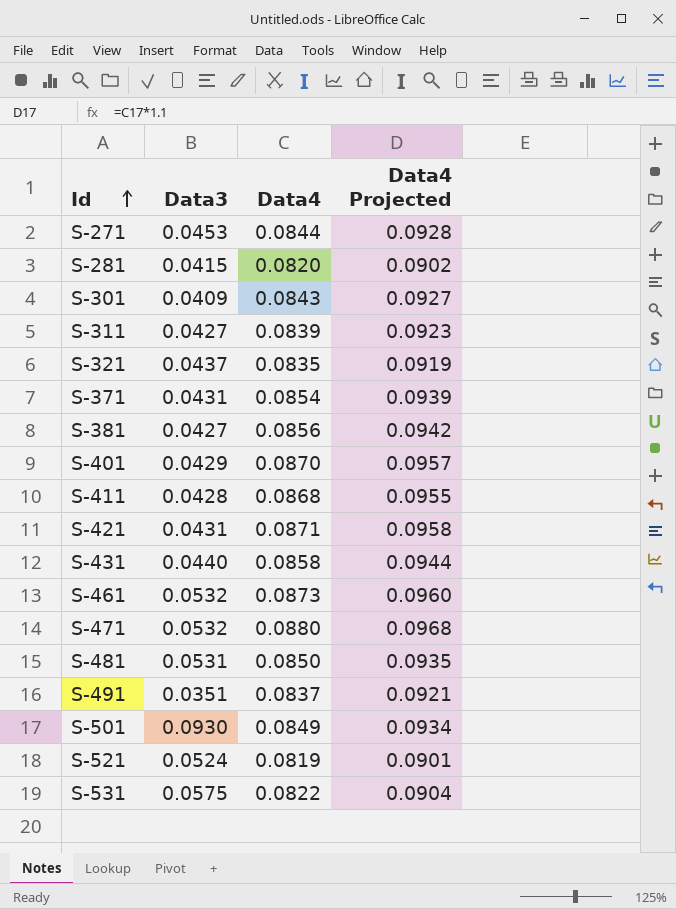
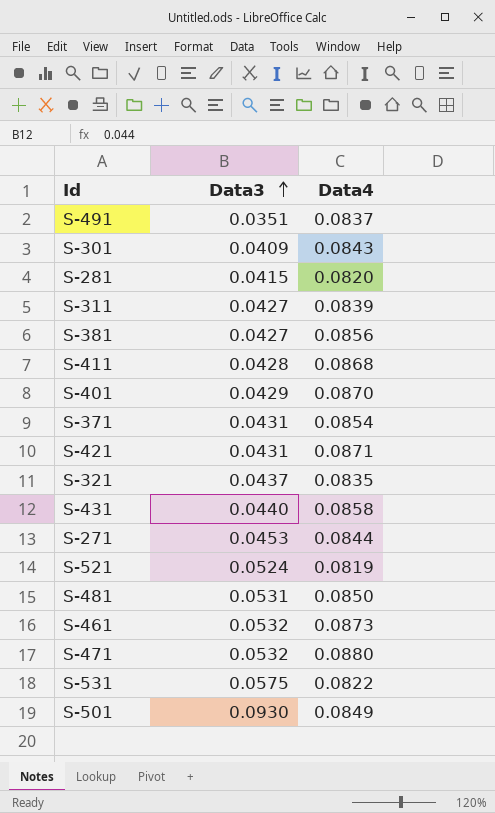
row order: Id ascending -> Data3 ascending
column Data4 Projected | formula: [Data4] * 1.1 -> none

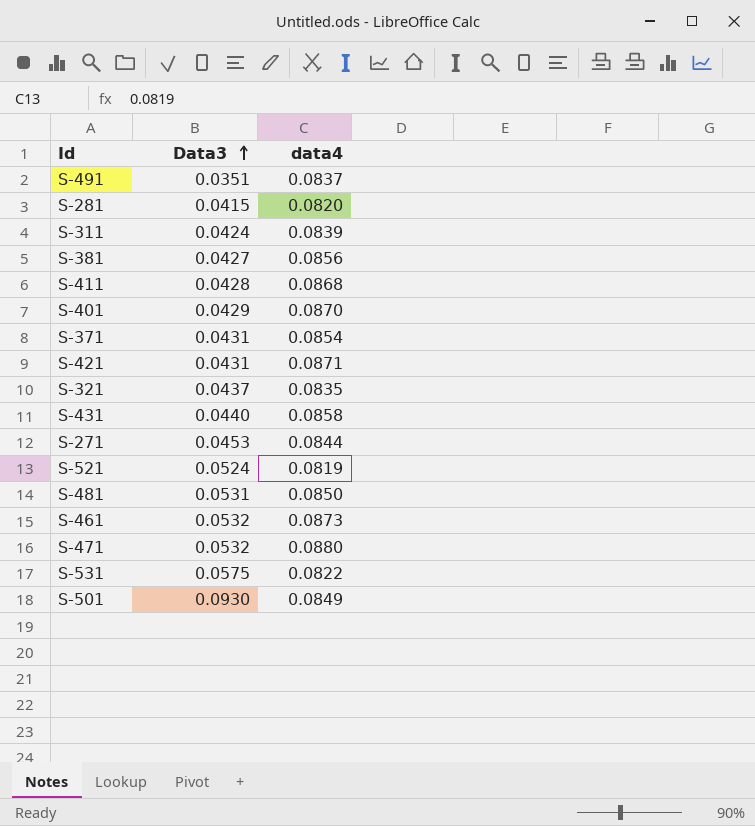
column name: Data4 -> data4
row S-301: 0.0409 | 0.0843 -> none
S-311 | Data3: 0.0427 -> 0.0424

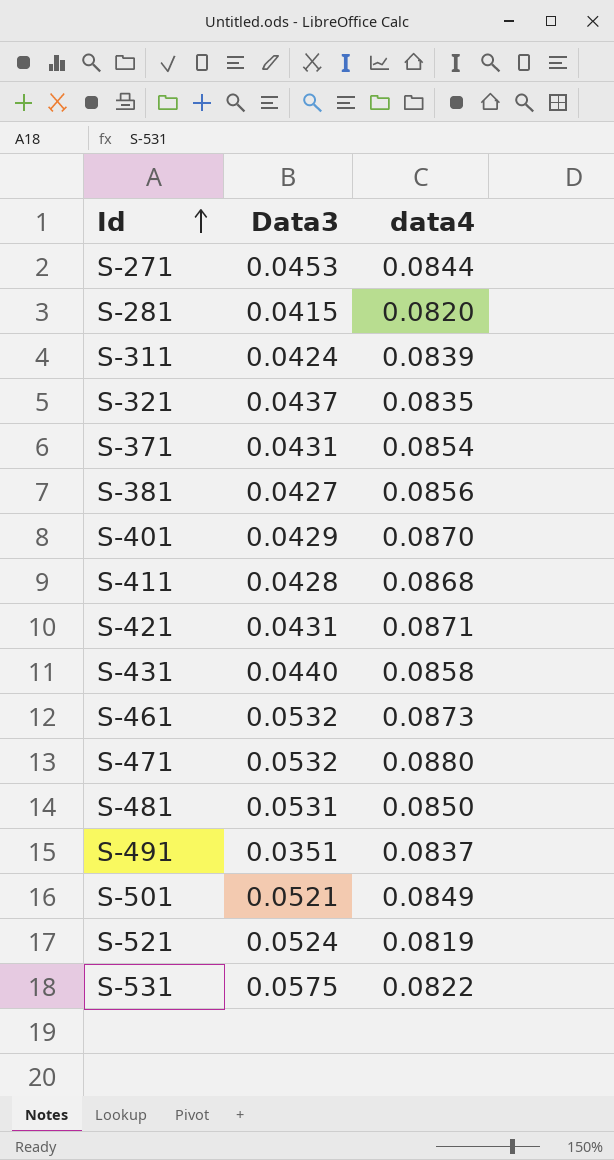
row order: Data3 ascending -> Id ascending
S-501 | Data3: 0.0930 -> 0.0521

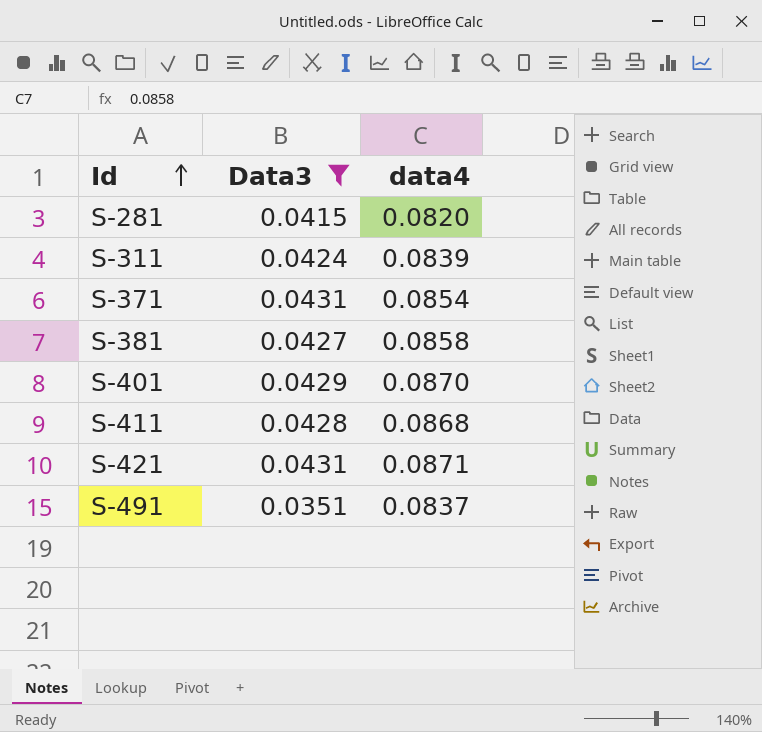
filter: none -> Data3 <= 0.0431
S-381 | data4: 0.0856 -> 0.0858

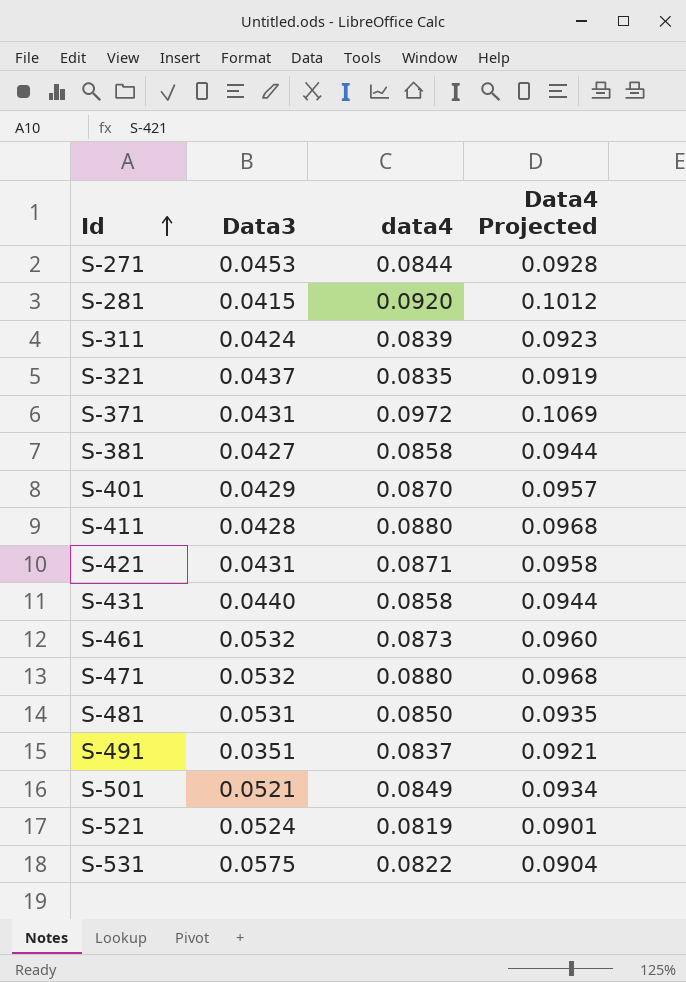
filter: Data3 <= 0.0431 -> none
column Data4 Projected | formula: none -> [data4] * 1.1
S-281 | data4: 0.0820 -> 0.0920
S-371 | data4: 0.0854 -> 0.0972
S-411 | data4: 0.0868 -> 0.0880

